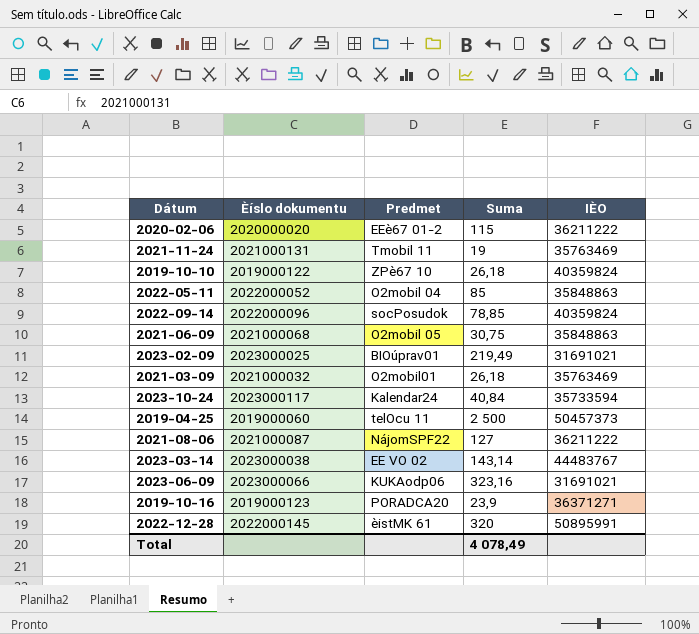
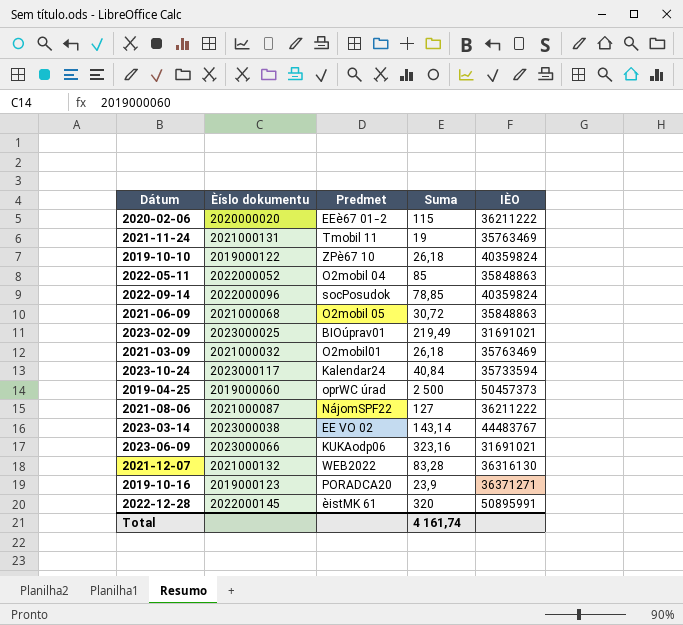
2021-06-09 | Suma: 30,75 -> 30,72
2019-04-25 | Predmet: telOcu 11 -> oprWC úrad
row 2021-12-07: none -> 2021000132 | WEB2022 | 83,28 | 36316130
Total | Suma: 4 078,49 -> 4 161,74

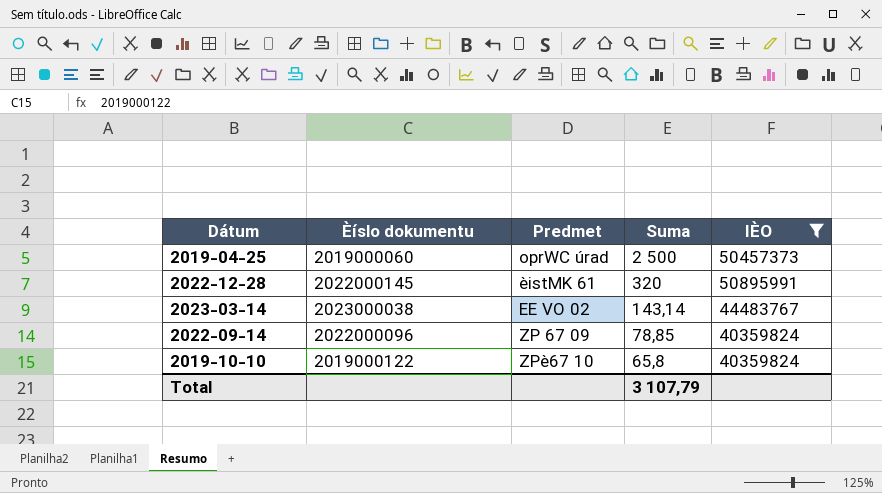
filter: none -> IÈO >= 40359824
row order: none -> Suma descending
2022-09-14 | Predmet: socPosudok -> ZP 67 09
2019-10-10 | Suma: 26,18 -> 65,8
Total | Suma: 4 161,74 -> 3 107,79

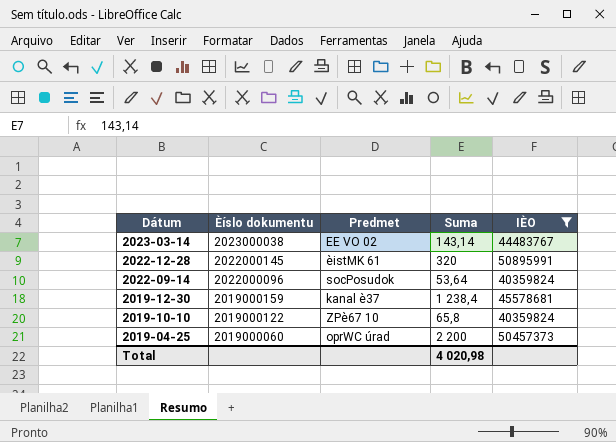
row order: Suma descending -> Dátum descending
2022-09-14 | Predmet: ZP 67 09 -> socPosudok
2022-09-14 | Suma: 78,85 -> 53,64
row 2019-12-30: none -> 2019000159 | kanal è37 | 1 238,4 | 45578681
2019-04-25 | Suma: 2 500 -> 2 200
Total | Suma: 3 107,79 -> 4 020,98

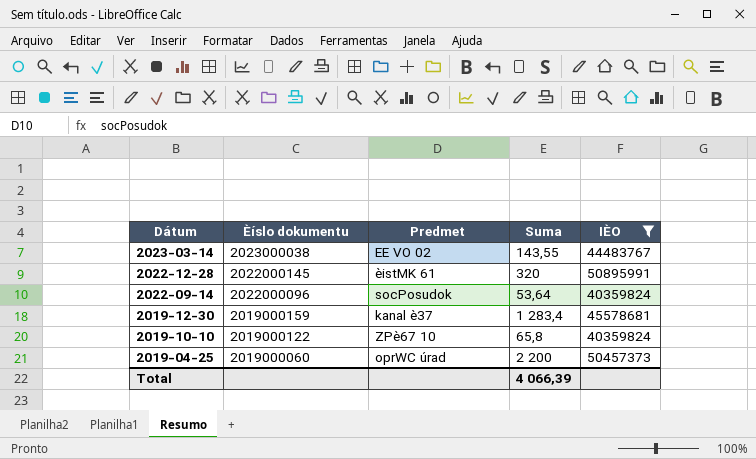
2023-03-14 | Suma: 143,14 -> 143,55
2019-12-30 | Suma: 1 238,4 -> 1 283,4
Total | Suma: 4 020,98 -> 4 066,39

